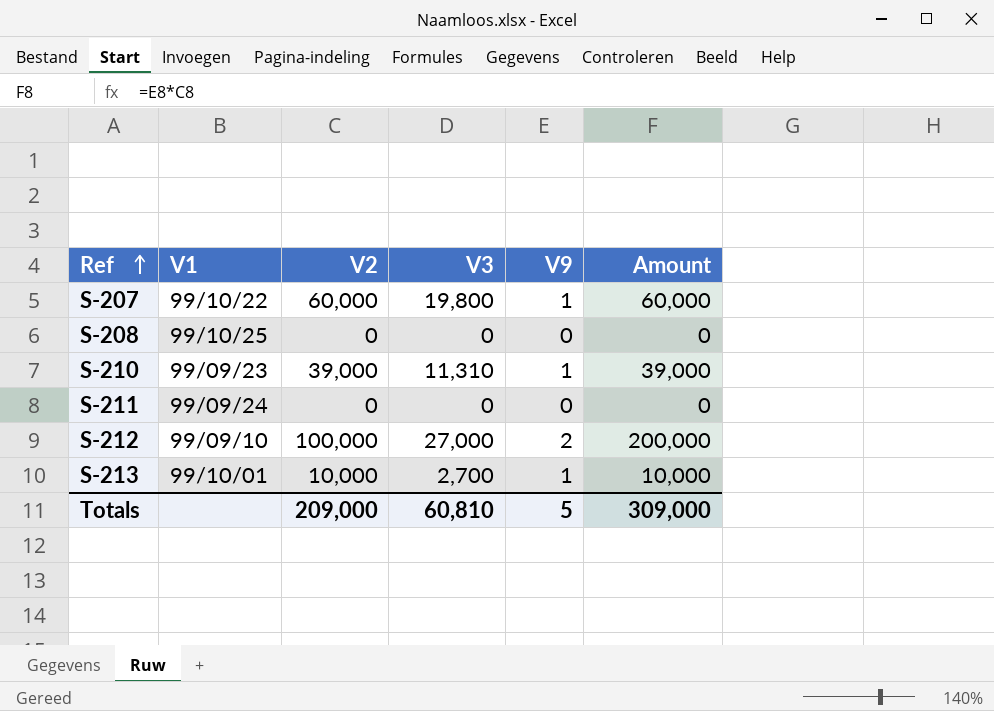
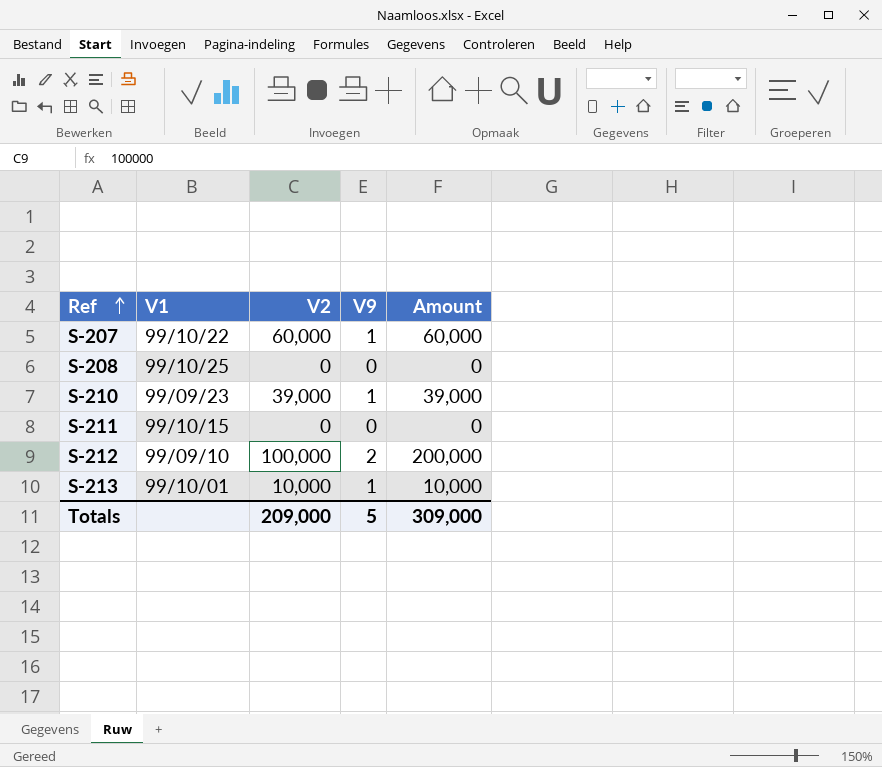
column V3 | position: 4 -> none
S-211 | V1: 99/09/24 -> 99/10/15

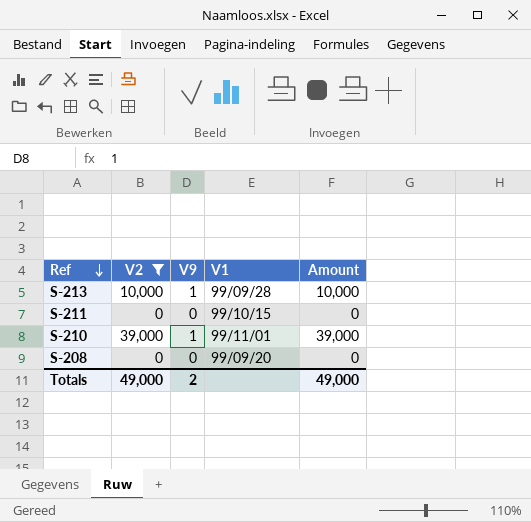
filter: none -> V2 <= 39,000
row order: Ref ascending -> Ref descending
column V1 | position: 2 -> 4
S-213 | V1: 99/10/01 -> 99/09/28
S-210 | V1: 99/09/23 -> 99/11/01
S-208 | V1: 99/10/25 -> 99/09/20
Totals | V2: 209,000 -> 49,000
Totals | V9: 5 -> 2
Totals | Amount: 309,000 -> 49,000

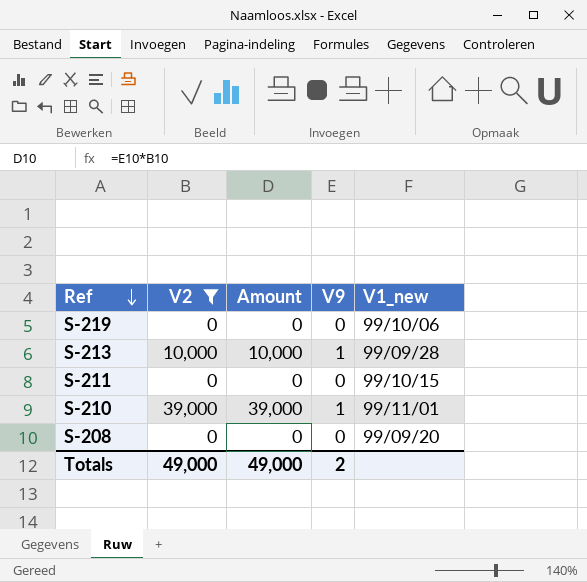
column Amount | position: 5 -> 3
column name: V1 -> V1_new
row S-219: none -> 0 | 0 | 0 | 99/10/06

